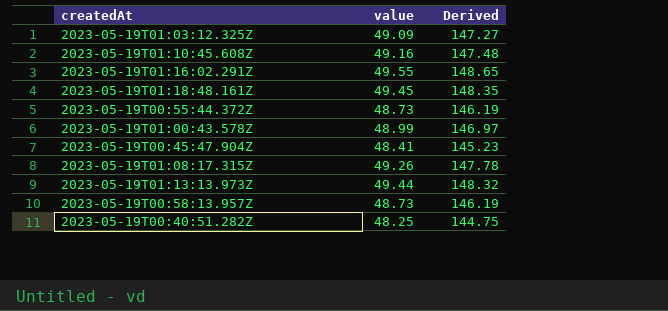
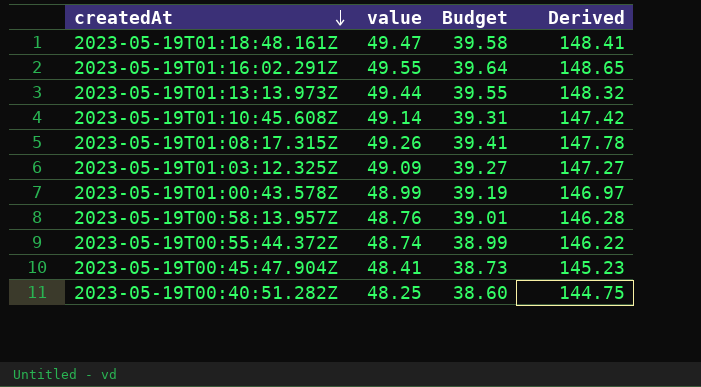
row order: none -> createdAt descending
column Budget | formula: none -> [value] * 0.8
2023-05-19T01:18:48.161Z | value: 49.45 -> 49.47
2023-05-19T01:18:48.161Z | Derived: 148.35 -> 148.41
2023-05-19T01:10:45.608Z | value: 49.16 -> 49.14
2023-05-19T01:10:45.608Z | Derived: 147.48 -> 147.42
2023-05-19T00:58:13.957Z | value: 48.73 -> 48.76
2023-05-19T00:58:13.957Z | Derived: 146.19 -> 146.28
2023-05-19T00:55:44.372Z | value: 48.73 -> 48.74
2023-05-19T00:55:44.372Z | Derived: 146.19 -> 146.22

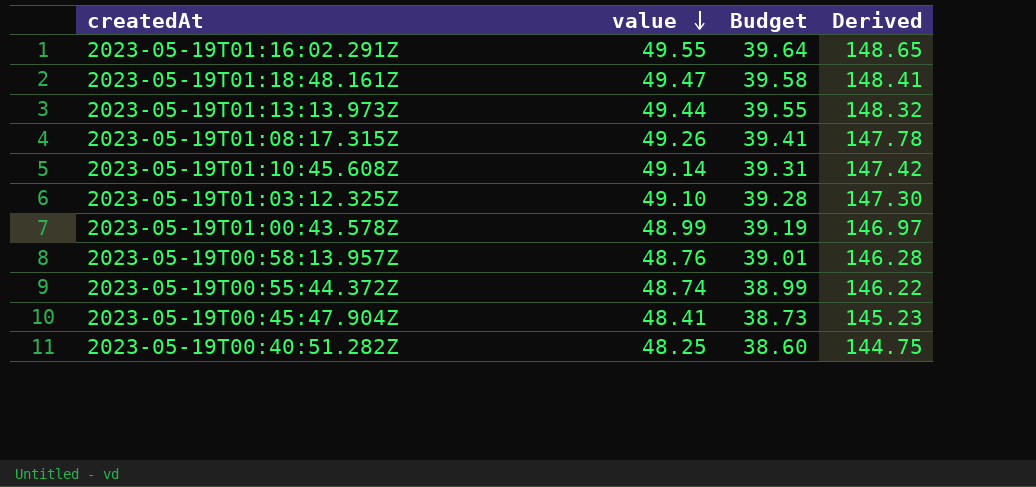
row order: createdAt descending -> value descending
2023-05-19T01:03:12.325Z | value: 49.09 -> 49.10
2023-05-19T01:03:12.325Z | Budget: 39.27 -> 39.28
2023-05-19T01:03:12.325Z | Derived: 147.27 -> 147.30

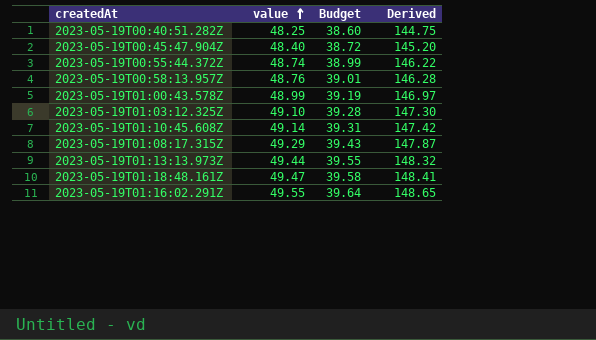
row order: value descending -> value ascending
2023-05-19T00:45:47.904Z | value: 48.41 -> 48.40
2023-05-19T00:45:47.904Z | Budget: 38.73 -> 38.72
2023-05-19T00:45:47.904Z | Derived: 145.23 -> 145.20
2023-05-19T01:08:17.315Z | value: 49.26 -> 49.29
2023-05-19T01:08:17.315Z | Budget: 39.41 -> 39.43
2023-05-19T01:08:17.315Z | Derived: 147.78 -> 147.87

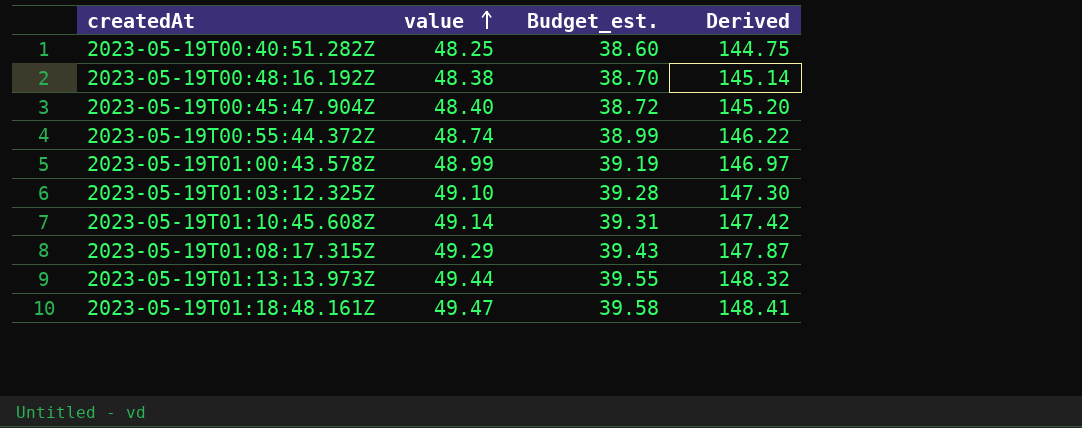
column name: Budget -> Budget_est.
row 2023-05-19T00:58:13.957Z: 48.76 | 39.01 | 146.28 -> none
row 2023-05-19T01:16:02.291Z: 49.55 | 39.64 | 148.65 -> none
row 2023-05-19T00:48:16.192Z: none -> 48.38 | 38.70 | 145.14

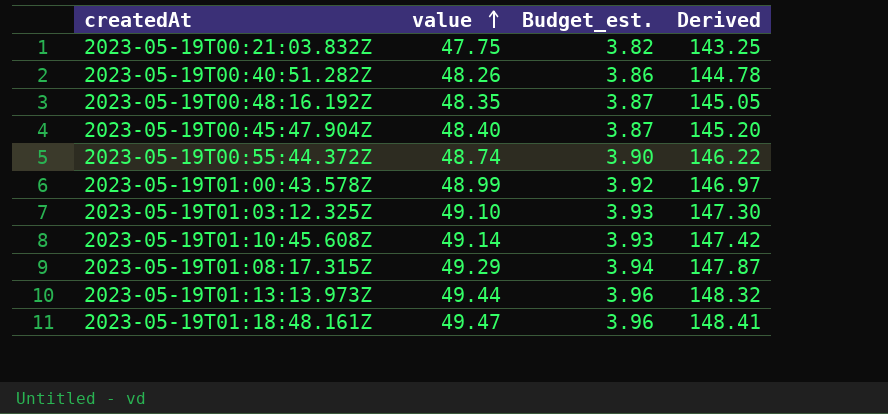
column Budget_est. | formula: [value] * 0.8 -> [value] * 0.08
row 2023-05-19T00:21:03.832Z: none -> 47.75 | 3.82 | 143.25
2023-05-19T00:40:51.282Z | value: 48.25 -> 48.26
2023-05-19T00:40:51.282Z | Derived: 144.75 -> 144.78
2023-05-19T00:48:16.192Z | value: 48.38 -> 48.35
2023-05-19T00:48:16.192Z | Derived: 145.14 -> 145.05

